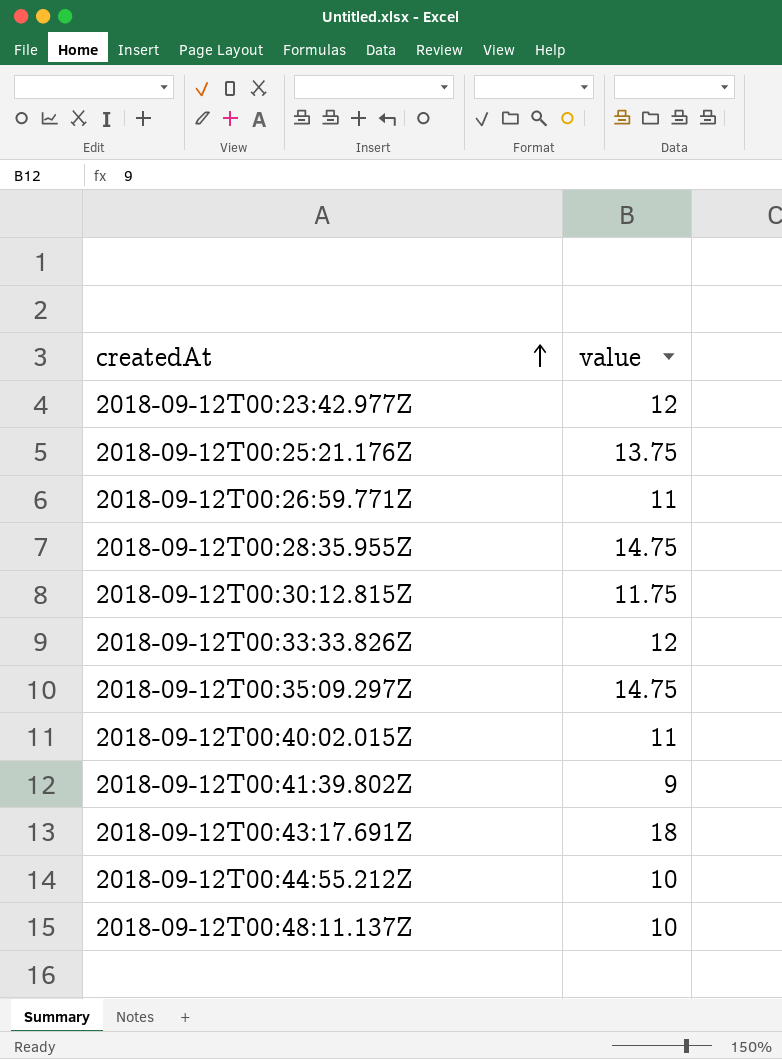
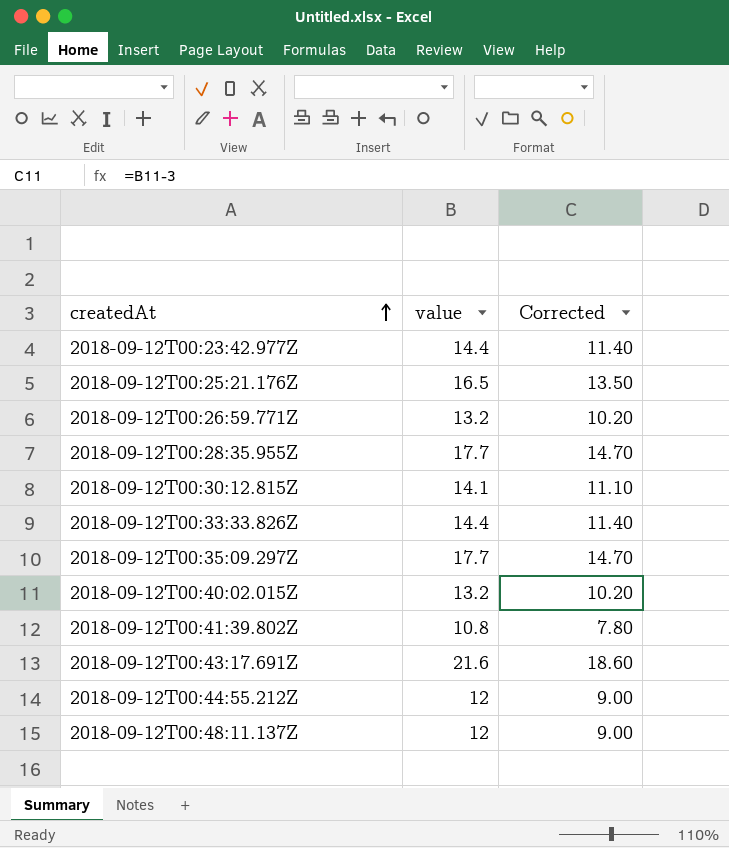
column Corrected | formula: none -> [value] - 3
2018-09-12T00:23:42.977Z | value: 12 -> 14.4
2018-09-12T00:25:21.176Z | value: 13.75 -> 16.5
2018-09-12T00:26:59.771Z | value: 11 -> 13.2
2018-09-12T00:28:35.955Z | value: 14.75 -> 17.7
2018-09-12T00:30:12.815Z | value: 11.75 -> 14.1
2018-09-12T00:33:33.826Z | value: 12 -> 14.4
2018-09-12T00:35:09.297Z | value: 14.75 -> 17.7
2018-09-12T00:40:02.015Z | value: 11 -> 13.2
2018-09-12T00:41:39.802Z | value: 9 -> 10.8
2018-09-12T00:43:17.691Z | value: 18 -> 21.6
2018-09-12T00:44:55.212Z | value: 10 -> 12
2018-09-12T00:48:11.137Z | value: 10 -> 12

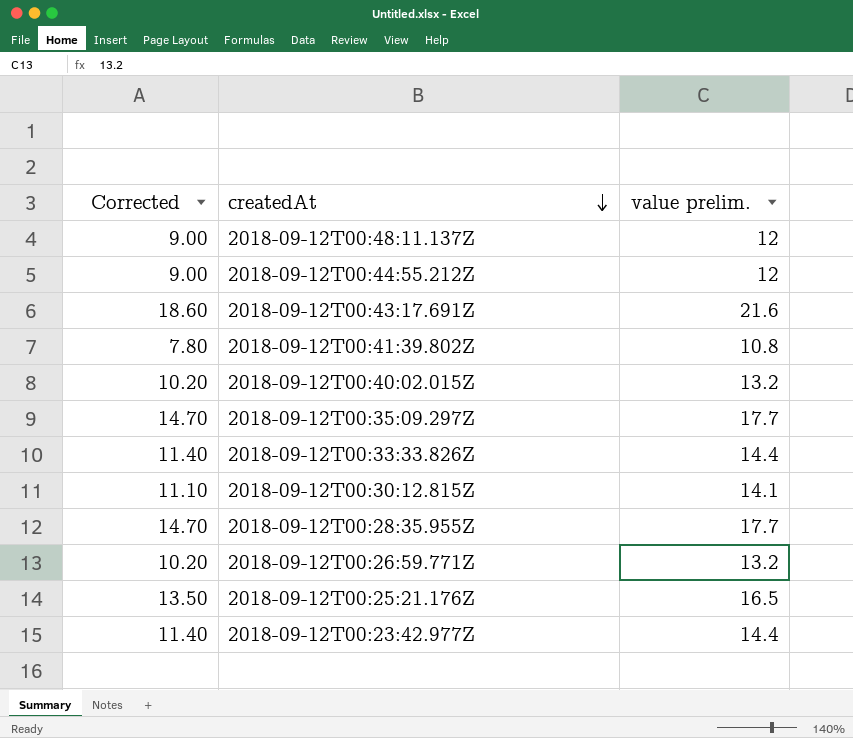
row order: createdAt ascending -> createdAt descending
column Corrected | position: 3 -> 1
column name: value -> value prelim.

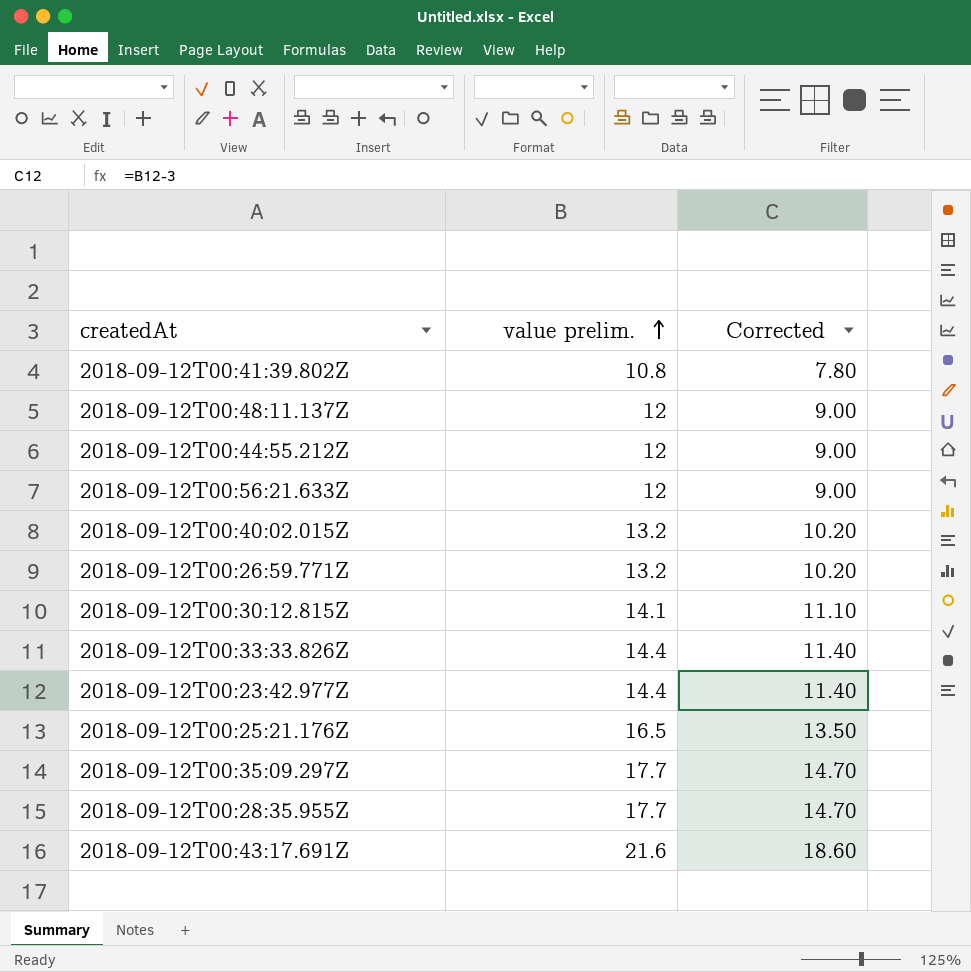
row order: createdAt descending -> value prelim. ascending
column Corrected | position: 1 -> 3
row 2018-09-12T00:56:21.633Z: none -> 12 | 9.00

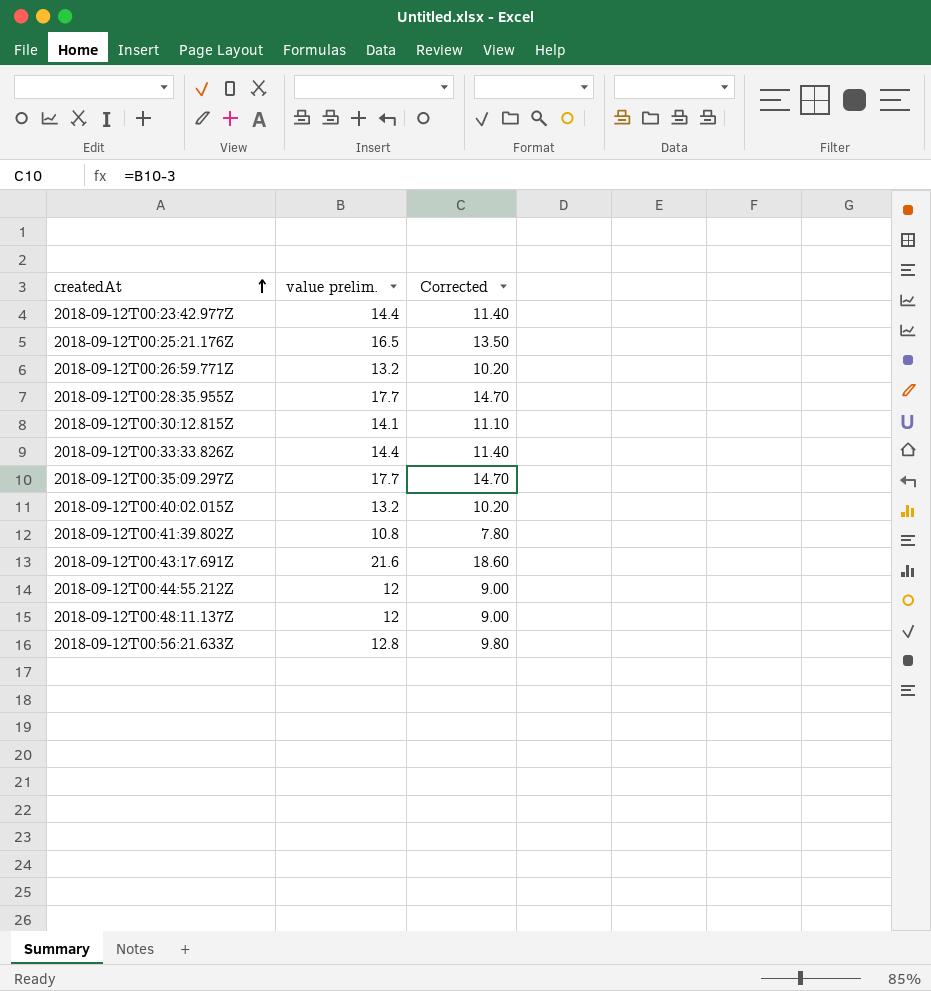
row order: value prelim. ascending -> createdAt ascending
2018-09-12T00:56:21.633Z | value prelim.: 12 -> 12.8
2018-09-12T00:56:21.633Z | Corrected: 9.00 -> 9.80

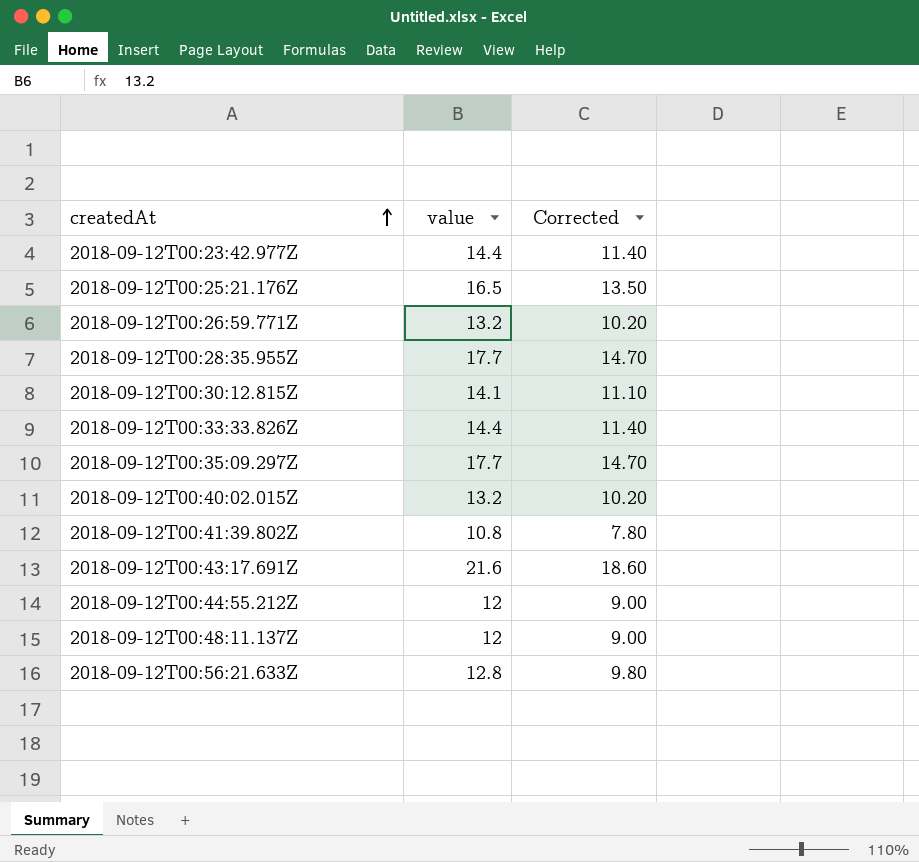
column name: value prelim. -> value

